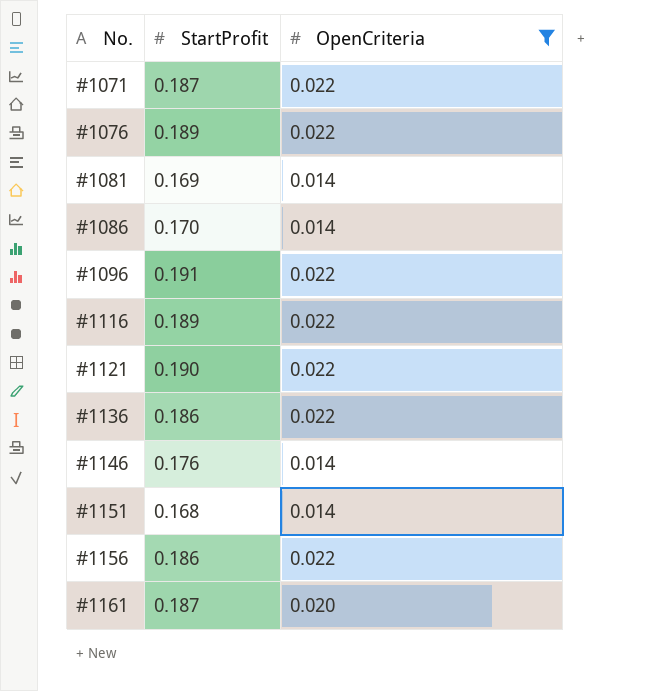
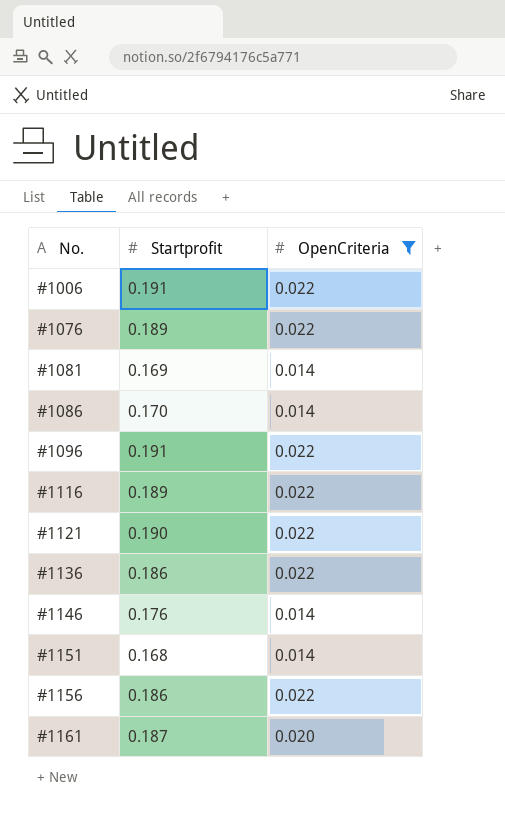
column name: StartProfit -> Startprofit
row #1071: 0.187 | 0.022 -> none
row #1006: none -> 0.191 | 0.022

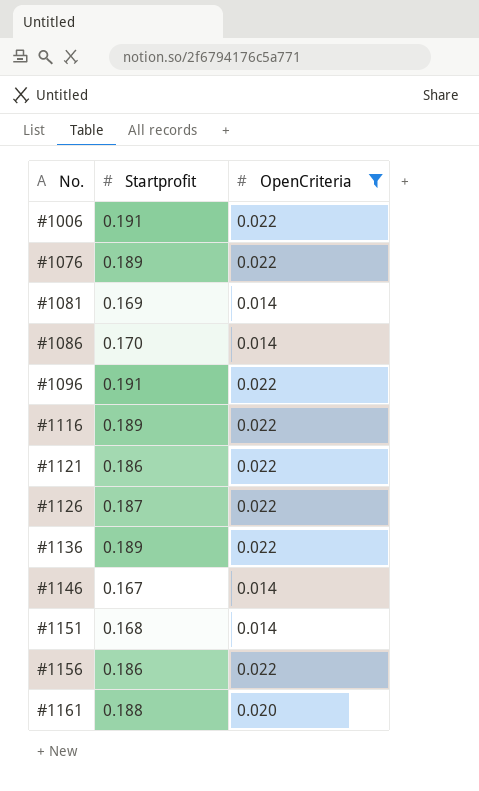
#1121 | Startprofit: 0.190 -> 0.186
row #1126: none -> 0.187 | 0.022
#1136 | Startprofit: 0.186 -> 0.189
#1146 | Startprofit: 0.176 -> 0.167
#1161 | Startprofit: 0.187 -> 0.188

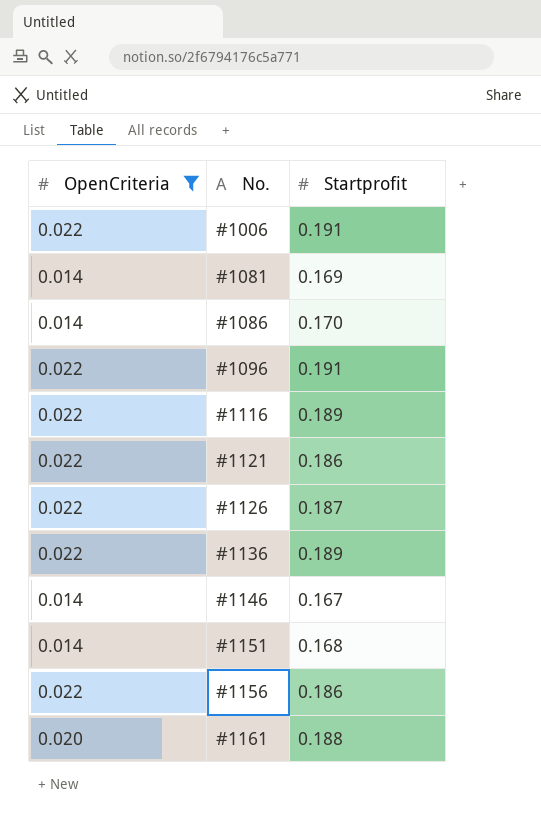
column OpenCriteria | position: 3 -> 1
row #1076: 0.189 | 0.022 -> none

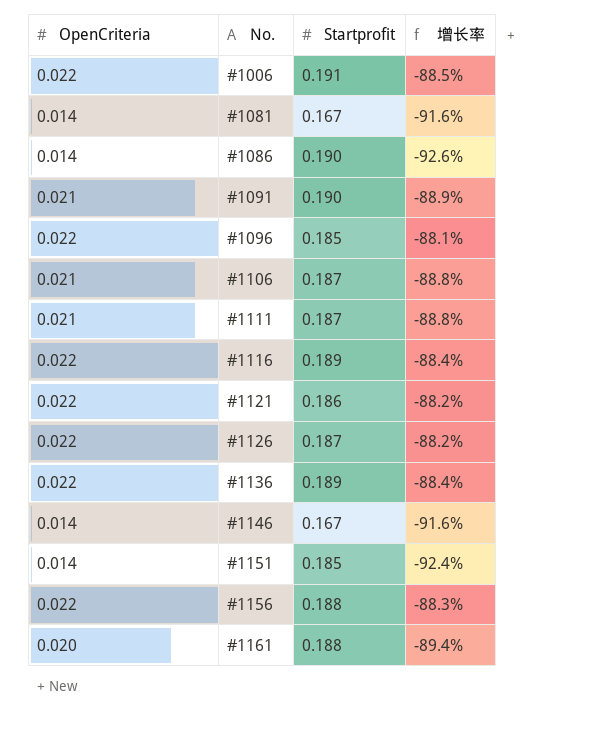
filter: OpenCriteria != 0.021 -> none
column 增长率 | formula: none -> ([OpenCriteria] - [Startprofit]) / [Startprofit]
#1081 | Startprofit: 0.169 -> 0.167
#1086 | Startprofit: 0.170 -> 0.190
#1096 | Startprofit: 0.191 -> 0.185
#1151 | Startprofit: 0.168 -> 0.185
#1156 | Startprofit: 0.186 -> 0.188

